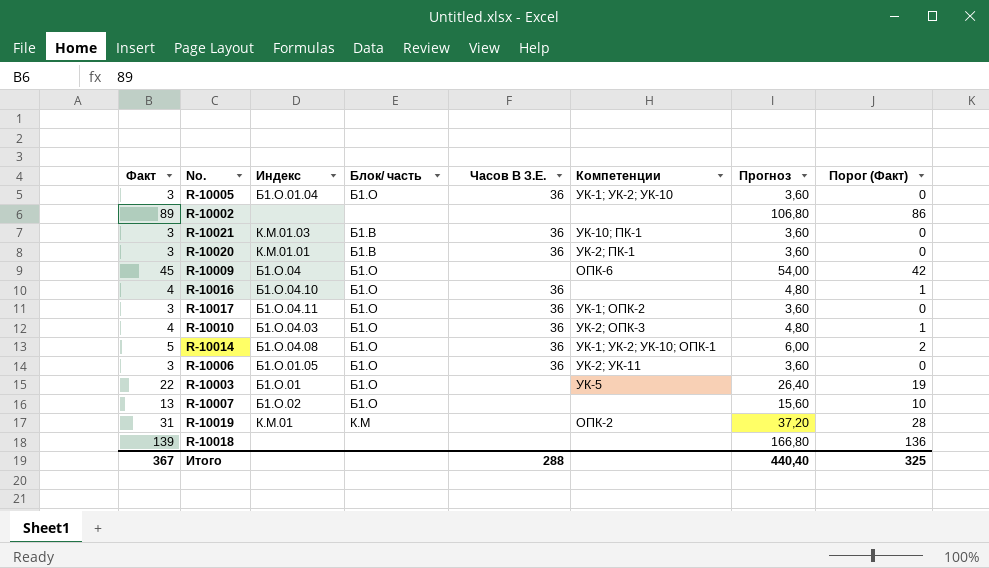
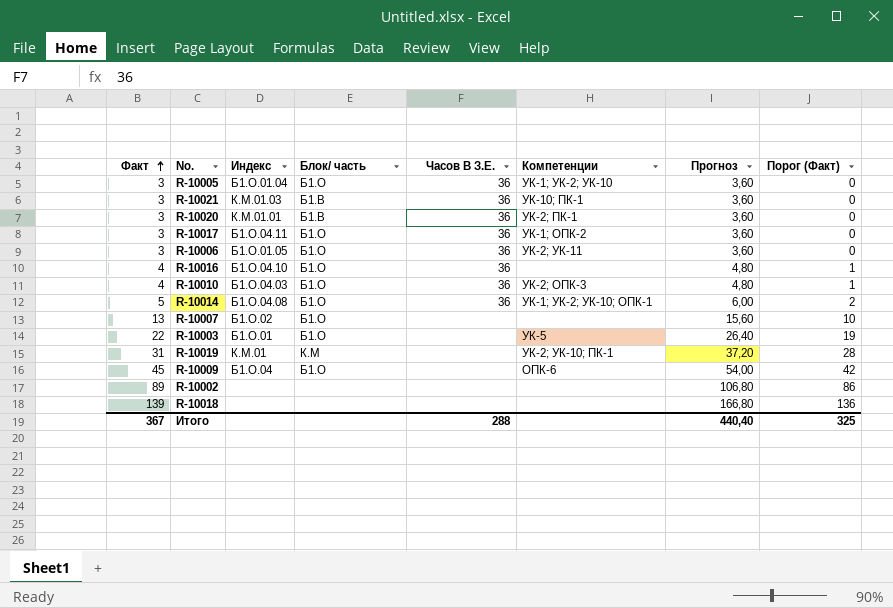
row order: none -> Факт ascending
R-10019 | Компетенции: ОПК-2 -> УК-2; УК-10; ПК-1

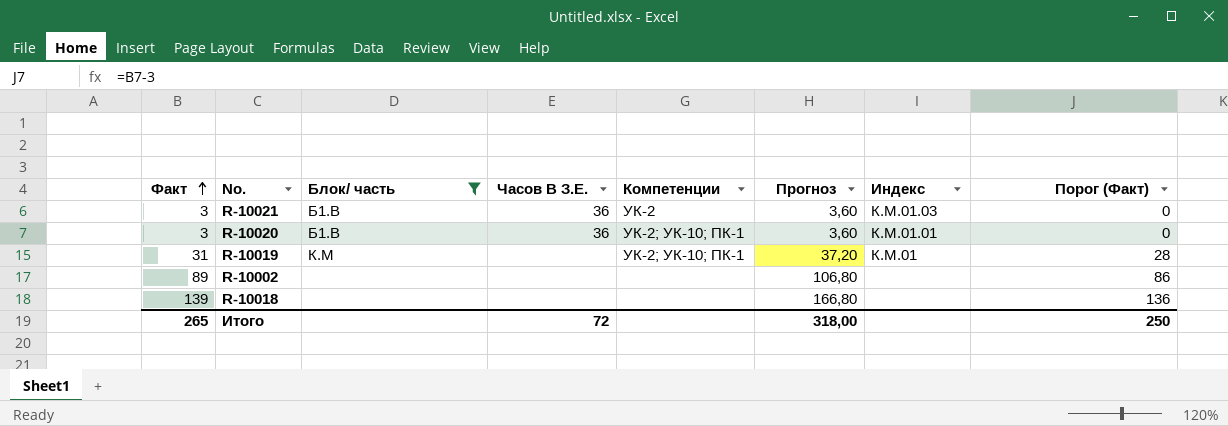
filter: none -> Блок/ часть != Б1.О
column Индекс | position: 3 -> 7
R-10021 | Компетенции: УК-10; ПК-1 -> УК-2
R-10020 | Компетенции: УК-2; ПК-1 -> УК-2; УК-10; ПК-1
Итого | Факт: 367 -> 265
Итого | Часов В З.Е.: 288 -> 72
Итого | Прогноз: 440,40 -> 318,00
Итого | Порог (Факт): 325 -> 250

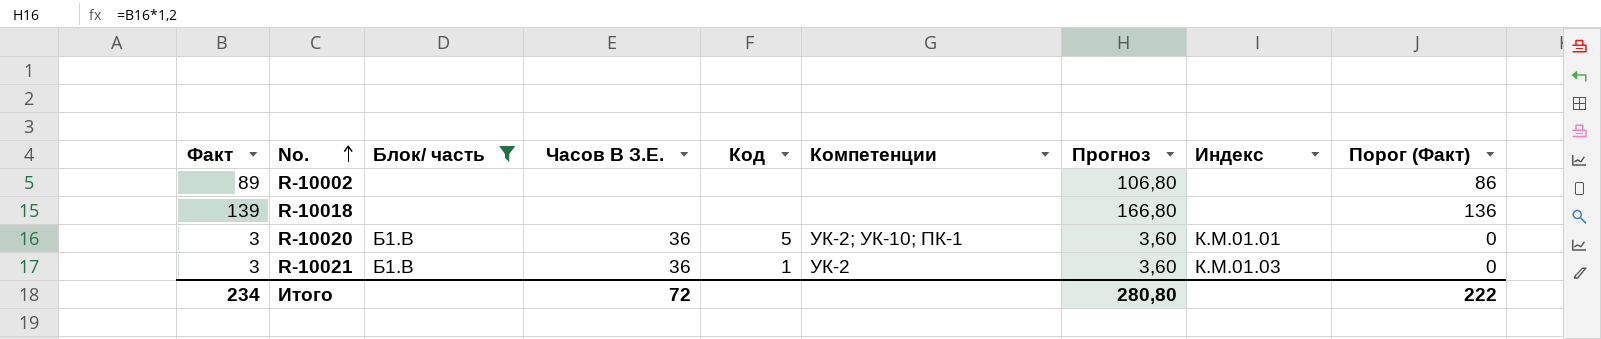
row order: Факт ascending -> No. ascending
column Код | position: none -> 5
row R-10019: 31 | К.М | none | УК-2; УК-10; ПК-1 | 37,20 | К.М.01 | 28 -> none
Итого | Факт: 265 -> 234
Итого | Прогноз: 318,00 -> 280,80
Итого | Порог (Факт): 250 -> 222

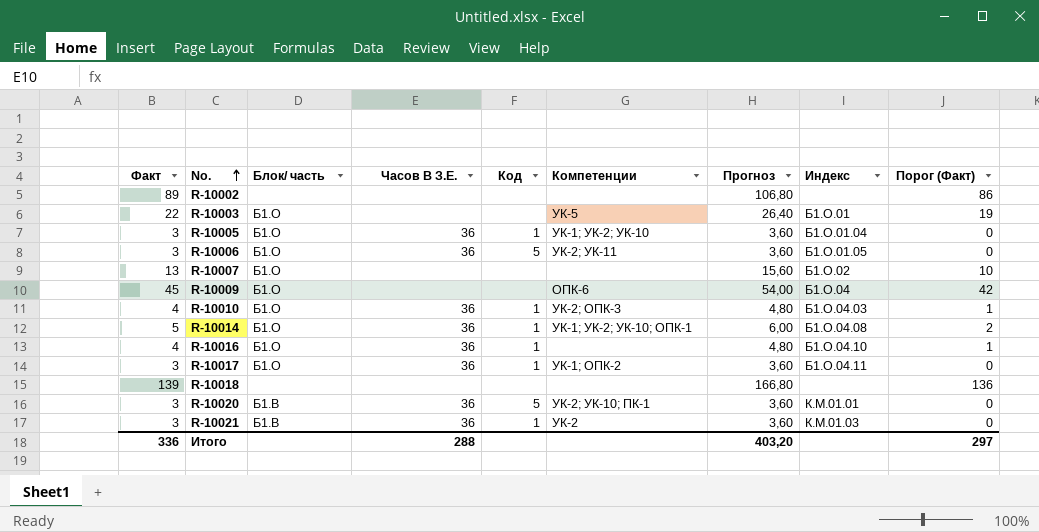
filter: Блок/ часть != Б1.О -> none
Итого | Факт: 234 -> 336
Итого | Часов В З.Е.: 72 -> 288
Итого | Прогноз: 280,80 -> 403,20
Итого | Порог (Факт): 222 -> 297

